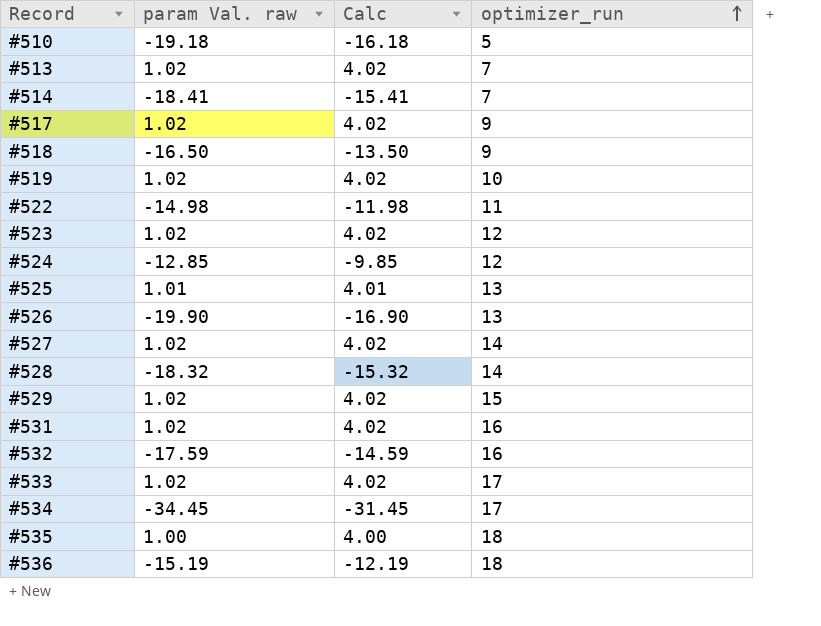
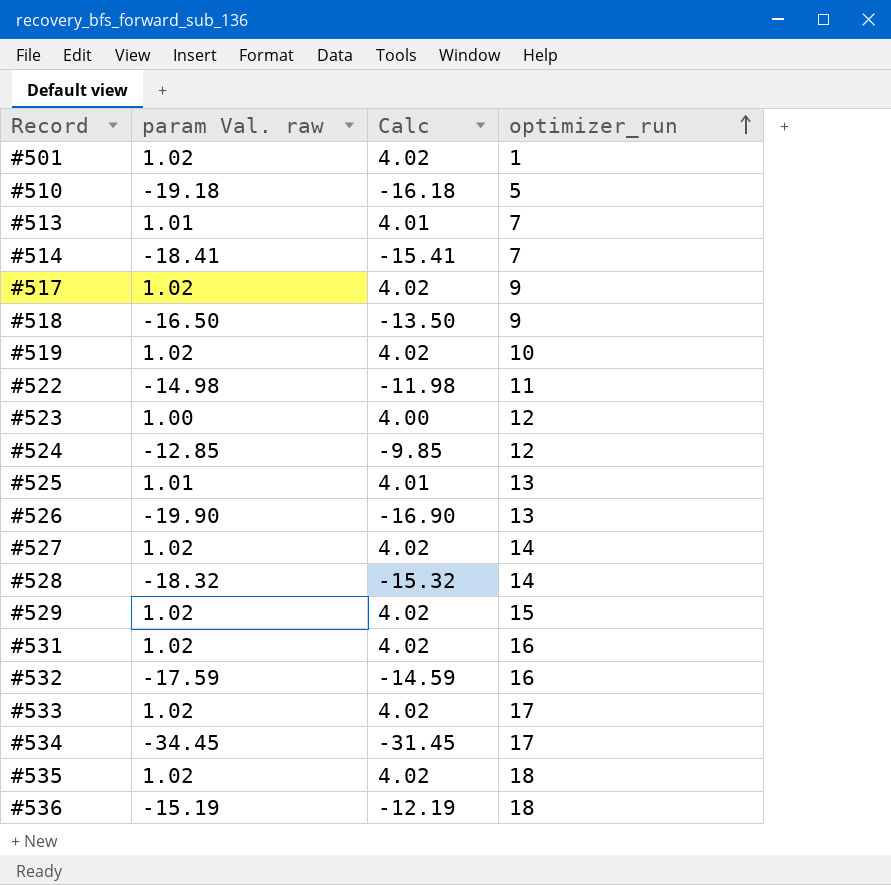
row #501: none -> 1.02 | 4.02 | 1
#513 | param Val. raw: 1.02 -> 1.01
#513 | Calc: 4.02 -> 4.01
#523 | param Val. raw: 1.02 -> 1.00
#523 | Calc: 4.02 -> 4.00
#535 | param Val. raw: 1.00 -> 1.02
#535 | Calc: 4.00 -> 4.02

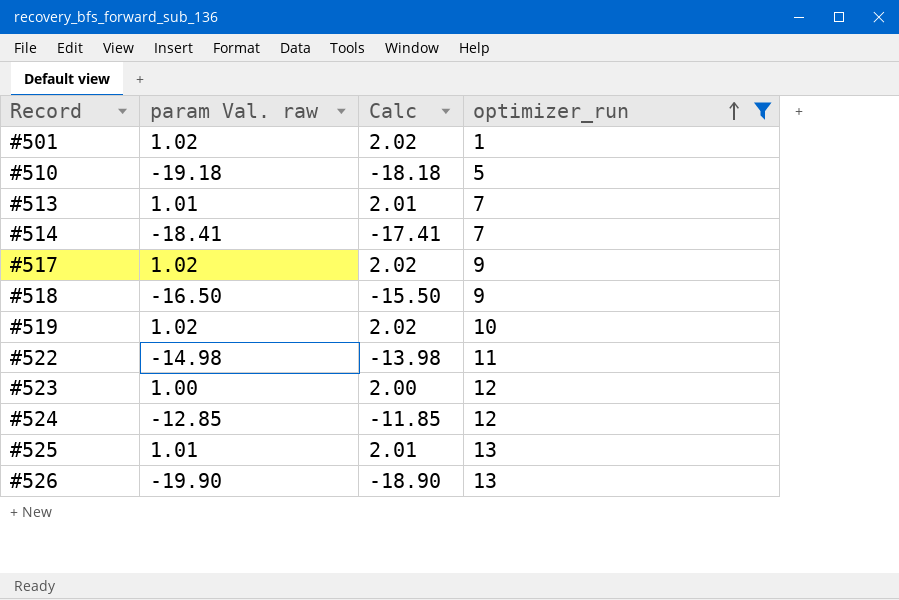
filter: none -> optimizer_run <= 13
column Calc | formula: [param Val. raw] + 3 -> [param Val. raw] + 1

